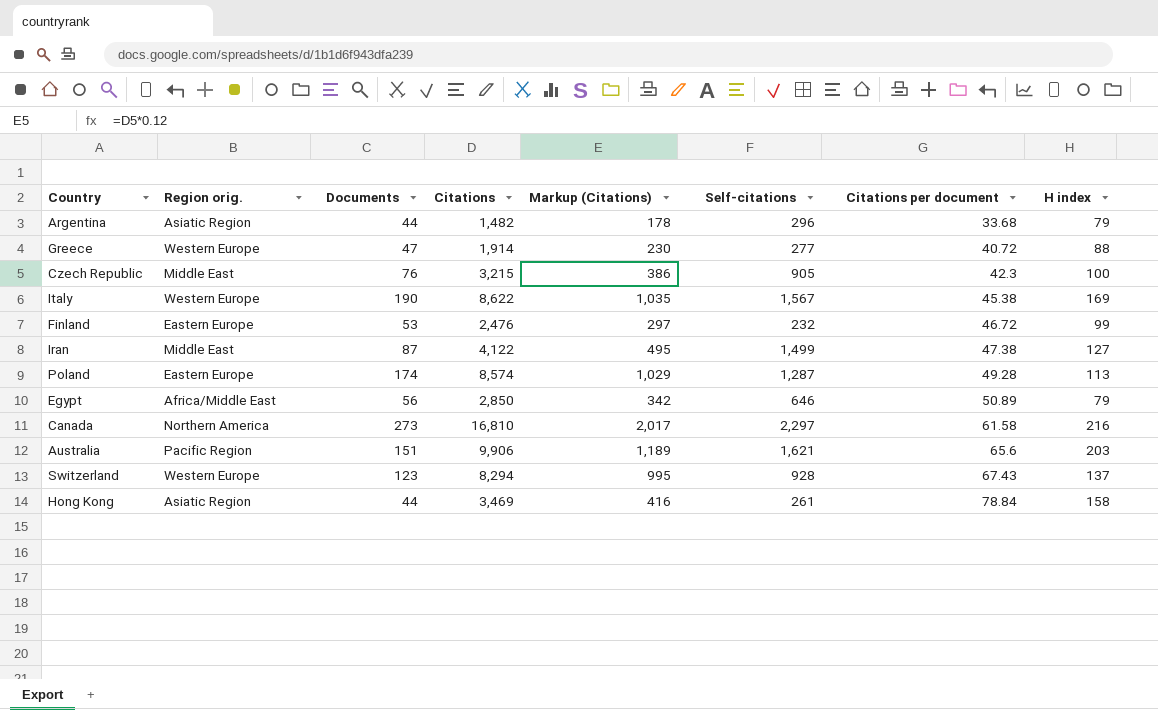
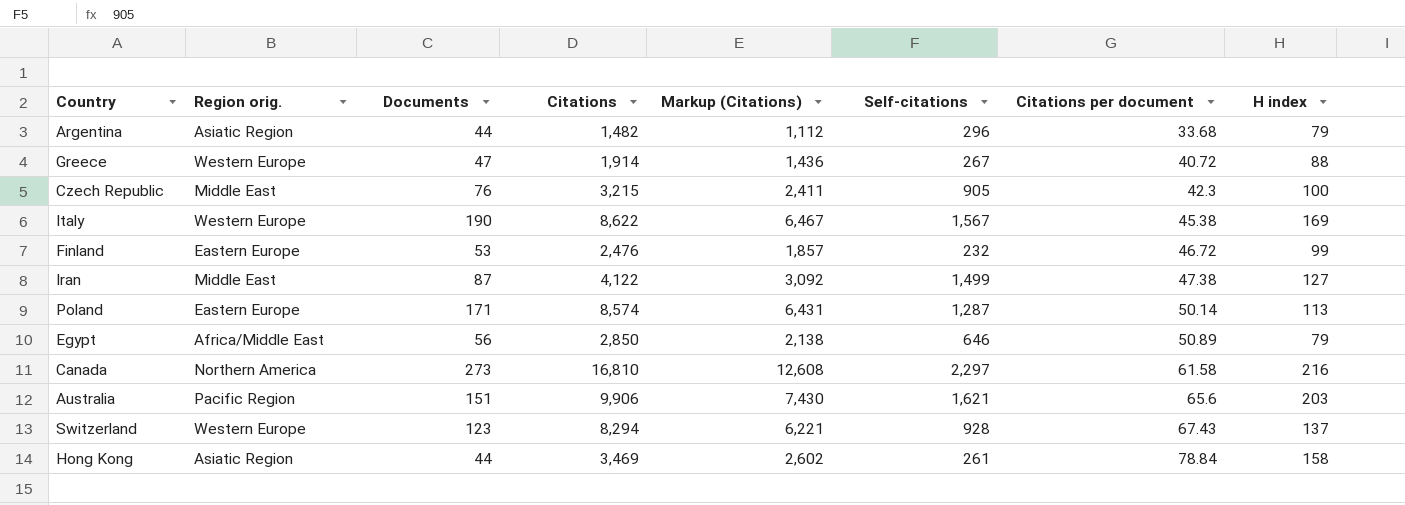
column Markup (Citations) | formula: [Citations] * 0.12 -> [Citations] * 0.75
Greece | Self-citations: 277 -> 267
Poland | Documents: 174 -> 171
Poland | Citations per document: 49.28 -> 50.14

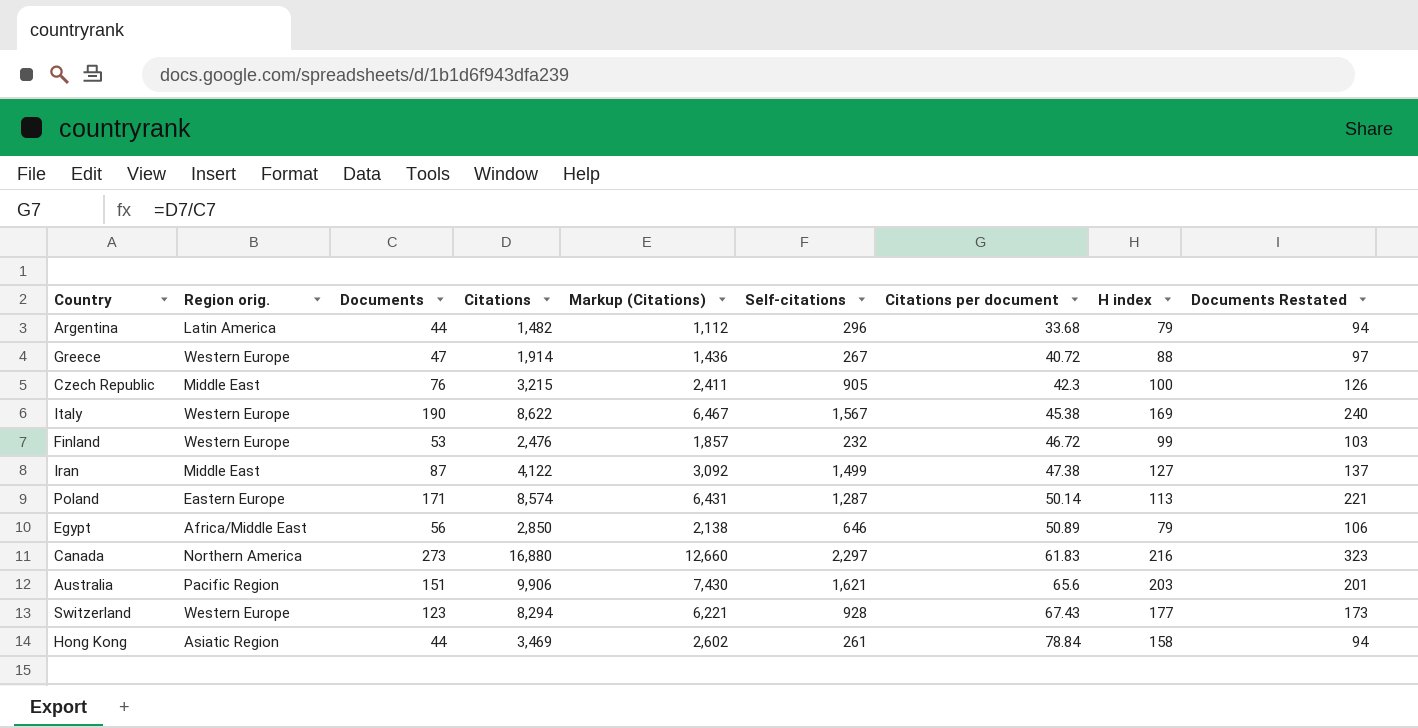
column Documents Restated | formula: none -> [Documents] + 50
Argentina | Region orig.: Asiatic Region -> Latin America
Finland | Region orig.: Eastern Europe -> Western Europe
Canada | Citations: 16,810 -> 16,880
Canada | Markup (Citations): 12,608 -> 12,660
Canada | Citations per document: 61.58 -> 61.83
Switzerland | H index: 137 -> 177

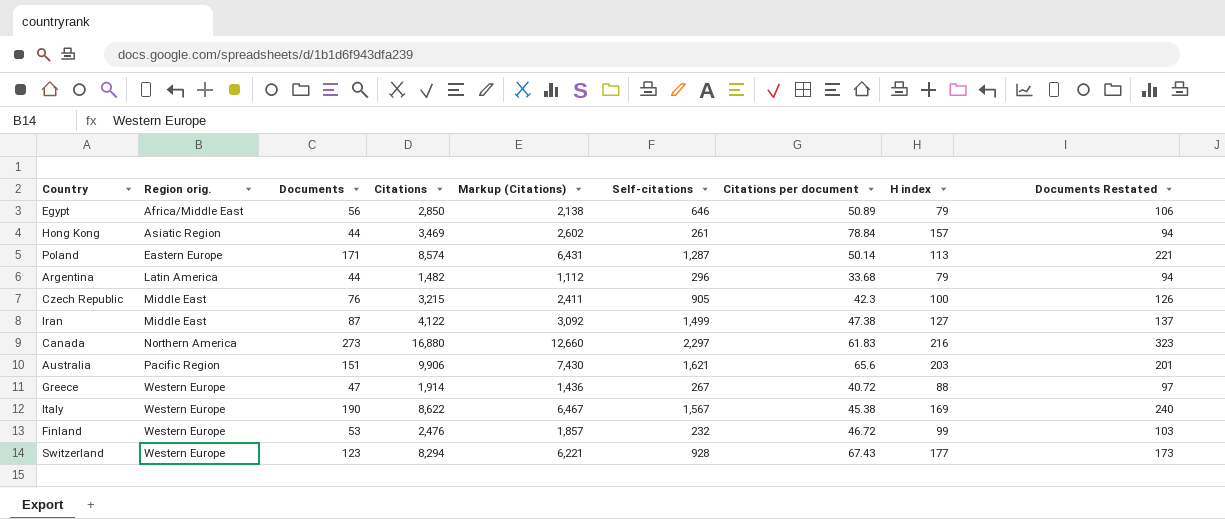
row order: Citations per document ascending -> Region orig. ascending
Hong Kong | H index: 158 -> 157

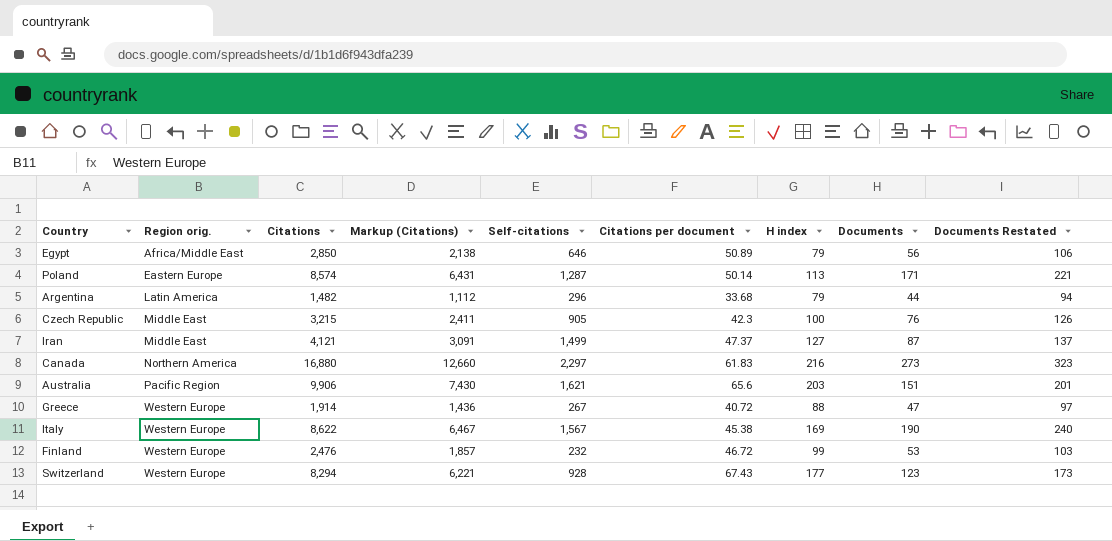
column Documents | position: 3 -> 8
row Hong Kong: Asiatic Region | 44 | 3,469 | 2,602 | 261 | 78.84 | 157 | 94 -> none
Iran | Citations: 4,122 -> 4,121
Iran | Markup (Citations): 3,092 -> 3,091
Iran | Citations per document: 47.38 -> 47.37

